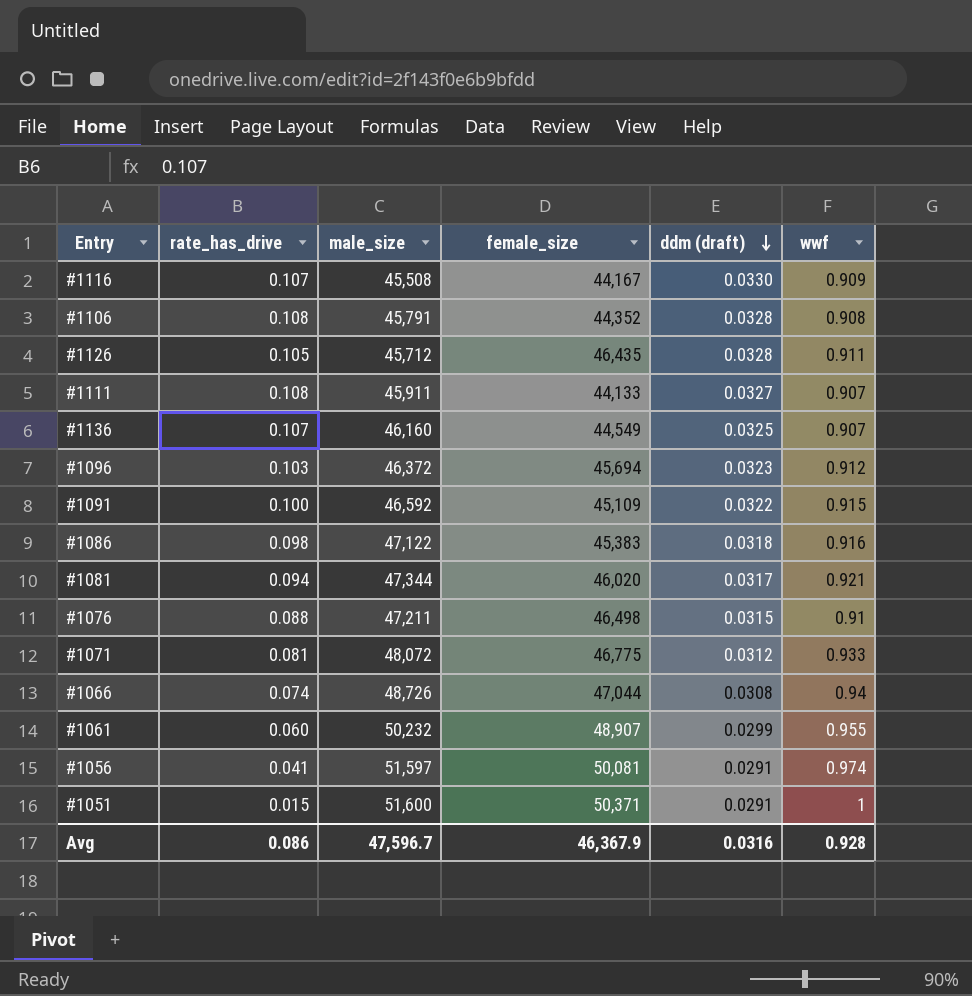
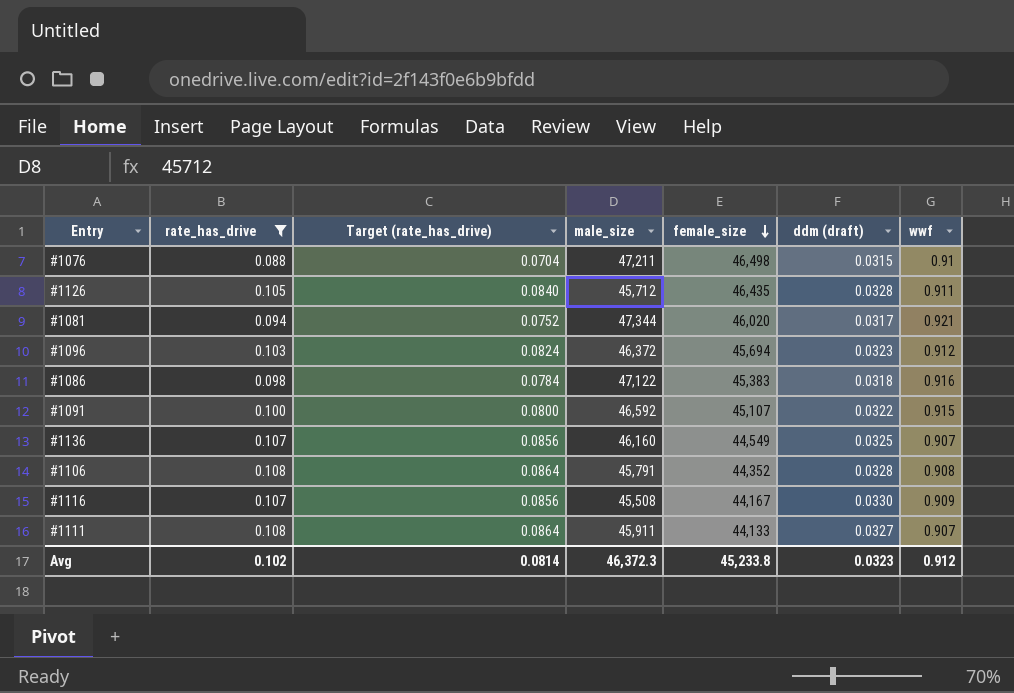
filter: none -> rate_has_drive >= 0.088
row order: ddm (draft) descending -> female_size descending
column Target (rate_has_drive) | formula: none -> [rate_has_drive] * 0.8
#1091 | female_size: 45,109 -> 45,107
Avg | rate_has_drive: 0.086 -> 0.102
Avg | male_size: 47,596.7 -> 46,372.3
Avg | female_size: 46,367.9 -> 45,233.8
Avg | ddm (draft): 0.0316 -> 0.0323
Avg | wwf: 0.928 -> 0.912

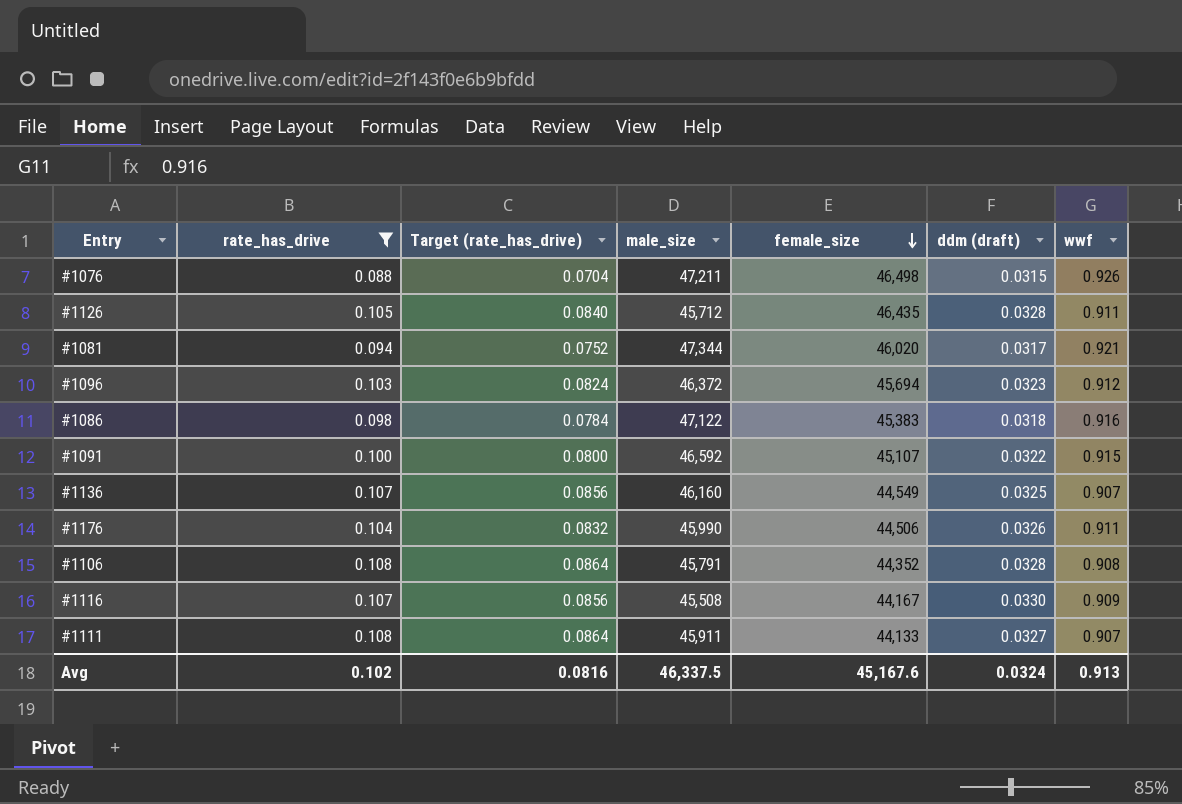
#1076 | wwf: 0.91 -> 0.926
row #1176: none -> 0.104 | 0.0832 | 45,990 | 44,506 | 0.0326 | 0.911
Avg | Target (rate_has_drive): 0.0814 -> 0.0816
Avg | male_size: 46,372.3 -> 46,337.5
Avg | female_size: 45,233.8 -> 45,167.6
Avg | ddm (draft): 0.0323 -> 0.0324
Avg | wwf: 0.912 -> 0.913

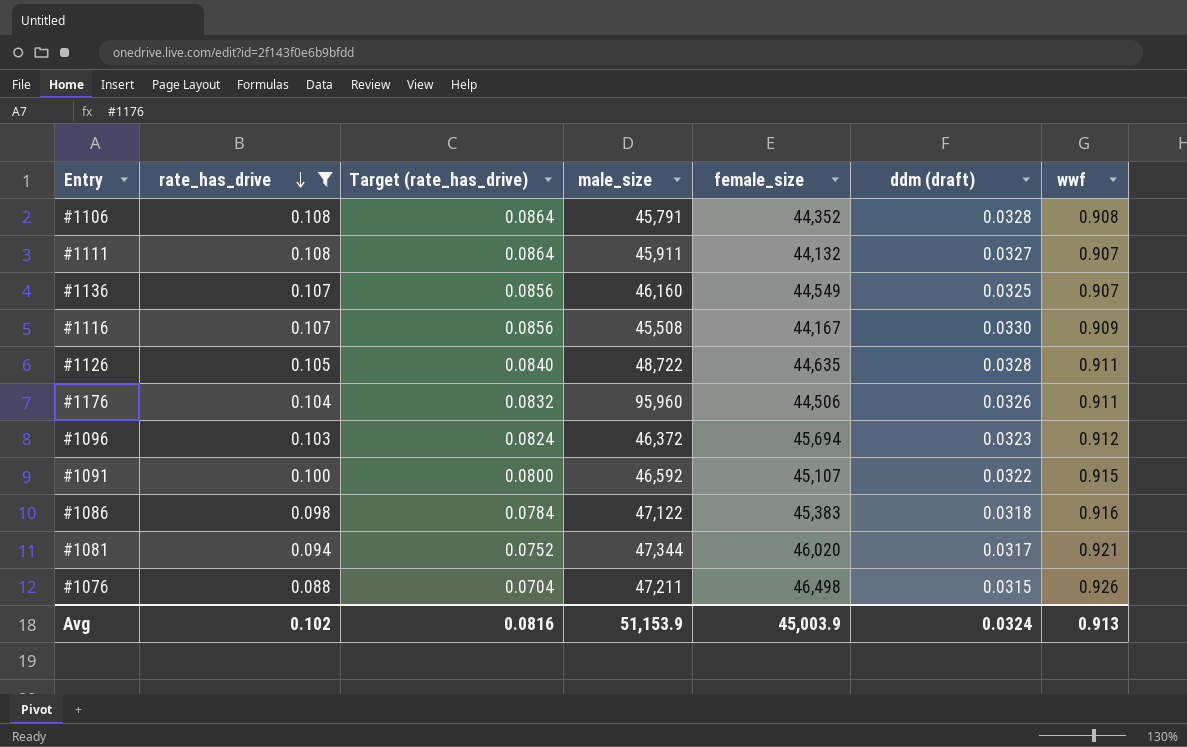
row order: female_size descending -> rate_has_drive descending
#1111 | female_size: 44,133 -> 44,132
#1126 | male_size: 45,712 -> 48,722
#1126 | female_size: 46,435 -> 44,635
#1176 | male_size: 45,990 -> 95,960
Avg | male_size: 46,337.5 -> 51,153.9
Avg | female_size: 45,167.6 -> 45,003.9

